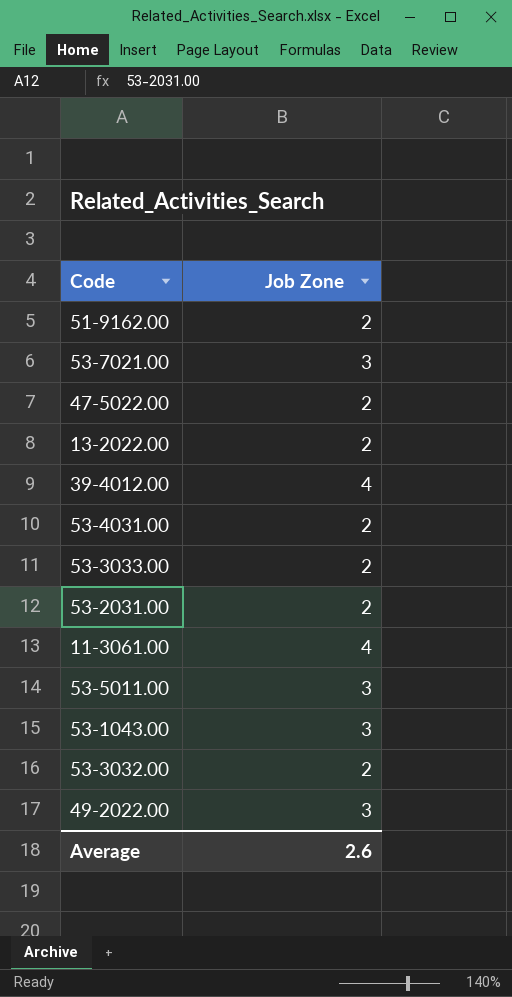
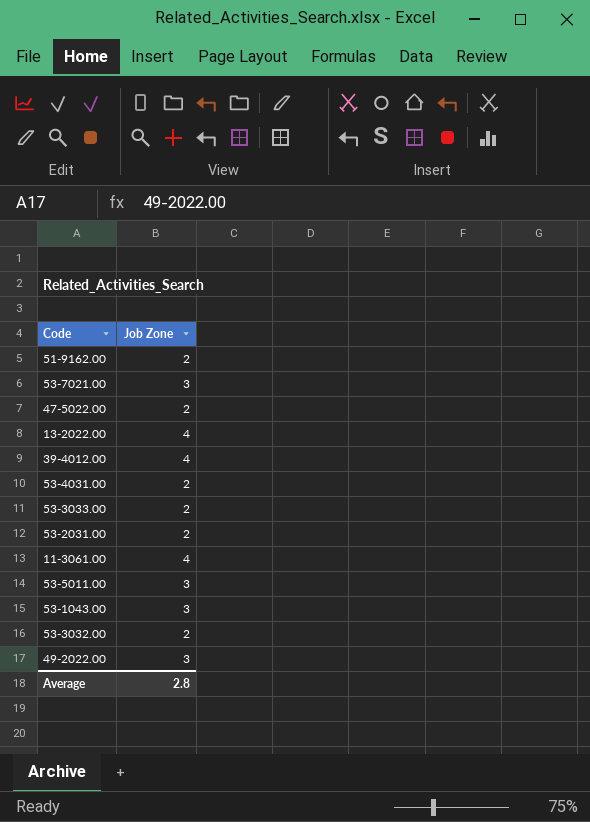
13-2022.00 | Job Zone: 2 -> 4
Average | Job Zone: 2.6 -> 2.8

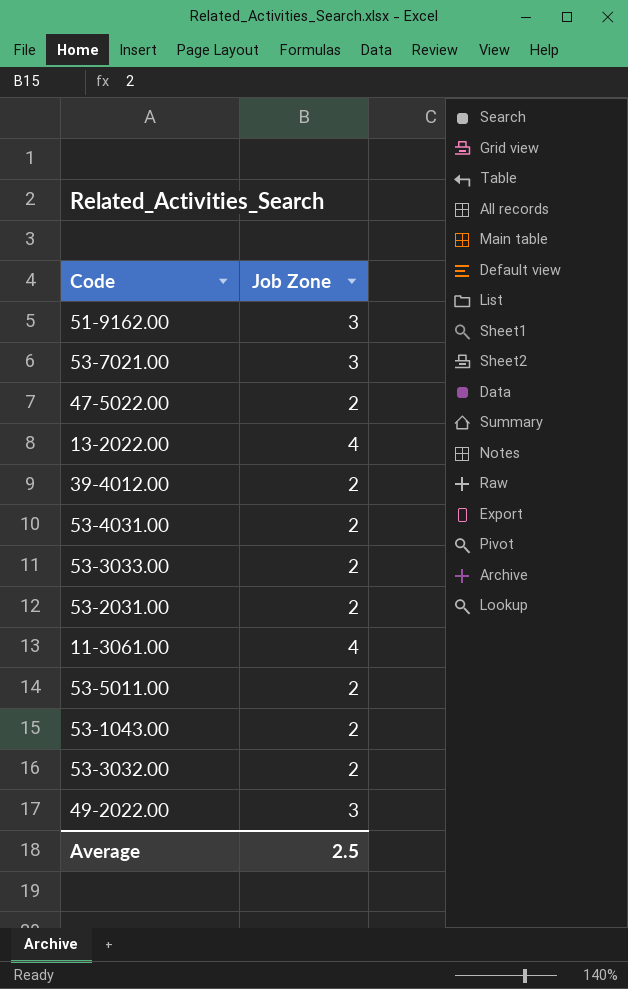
51-9162.00 | Job Zone: 2 -> 3
39-4012.00 | Job Zone: 4 -> 2
53-5011.00 | Job Zone: 3 -> 2
53-1043.00 | Job Zone: 3 -> 2
Average | Job Zone: 2.8 -> 2.5

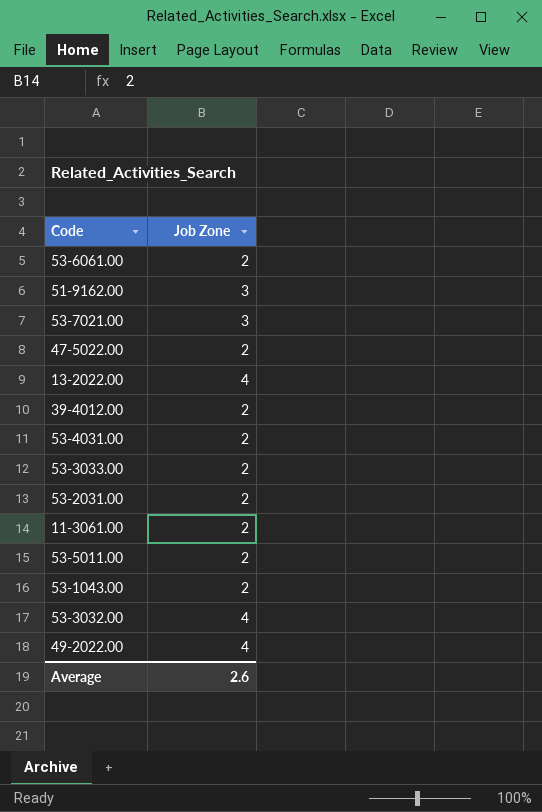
row 53-6061.00: none -> 2
11-3061.00 | Job Zone: 4 -> 2
53-3032.00 | Job Zone: 2 -> 4
49-2022.00 | Job Zone: 3 -> 4
Average | Job Zone: 2.5 -> 2.6

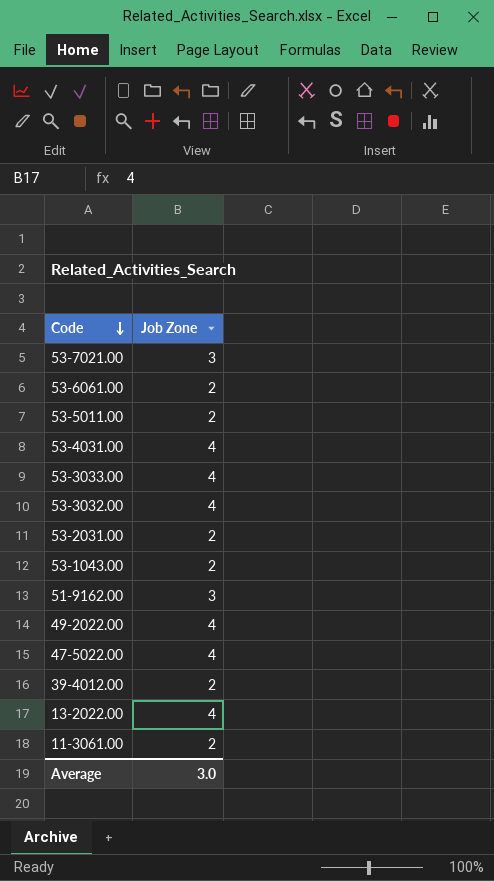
row order: none -> Code descending
53-4031.00 | Job Zone: 2 -> 4
53-3033.00 | Job Zone: 2 -> 4
47-5022.00 | Job Zone: 2 -> 4
Average | Job Zone: 2.6 -> 3.0

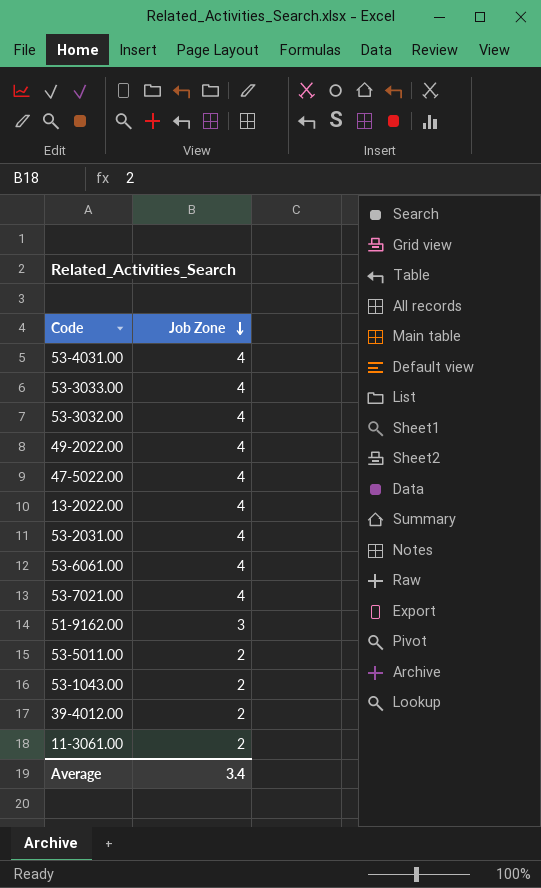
row order: Code descending -> Job Zone descending
53-2031.00 | Job Zone: 2 -> 4
53-6061.00 | Job Zone: 2 -> 4
53-7021.00 | Job Zone: 3 -> 4
Average | Job Zone: 3.0 -> 3.4

